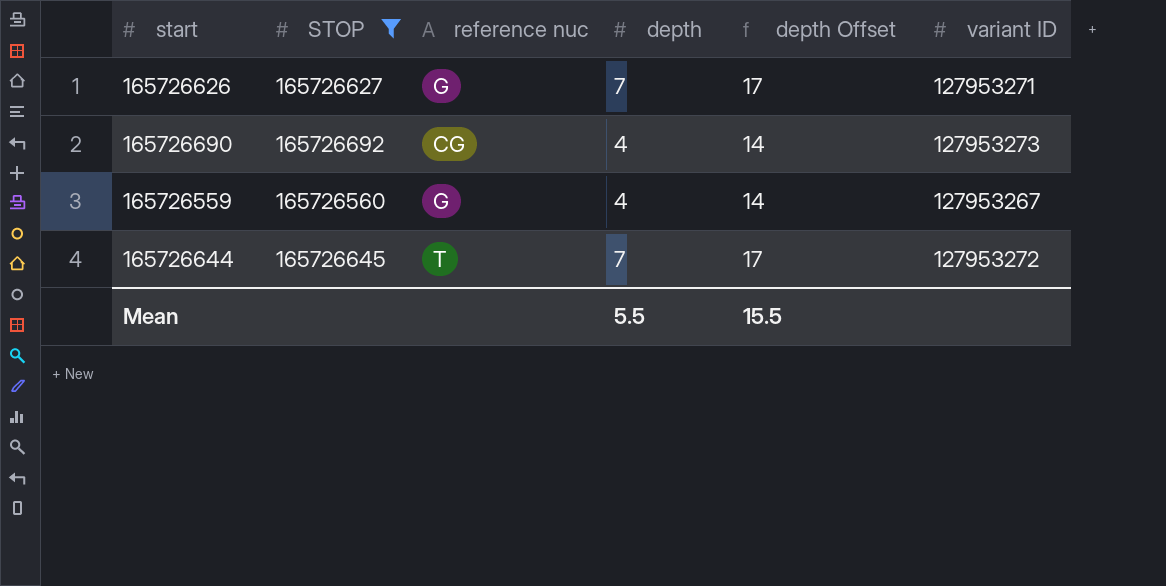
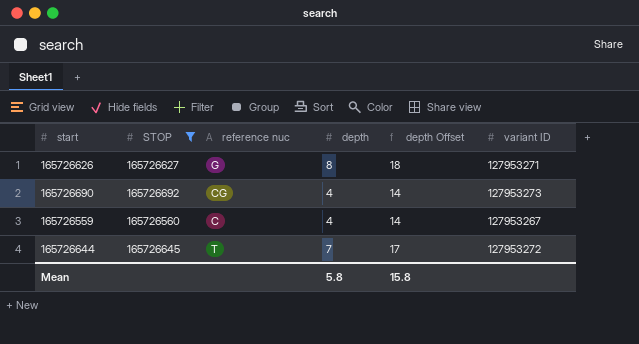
165726626 | depth: 7 -> 8
165726626 | depth Offset: 17 -> 18
165726559 | reference nuc: G -> C
Mean | depth: 5.5 -> 5.8
Mean | depth Offset: 15.5 -> 15.8

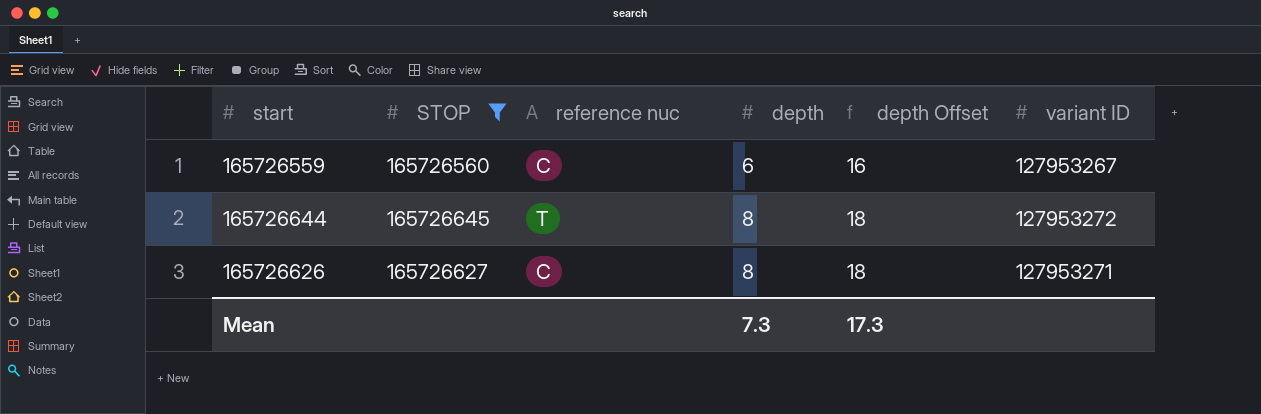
row order: none -> depth ascending
row 165726690: 165726692 | CG | 4 | 14 | 127953273 -> none
165726559 | depth: 4 -> 6
165726559 | depth Offset: 14 -> 16
165726644 | depth: 7 -> 8
165726644 | depth Offset: 17 -> 18
165726626 | reference nuc: G -> C
Mean | depth: 5.8 -> 7.3
Mean | depth Offset: 15.8 -> 17.3

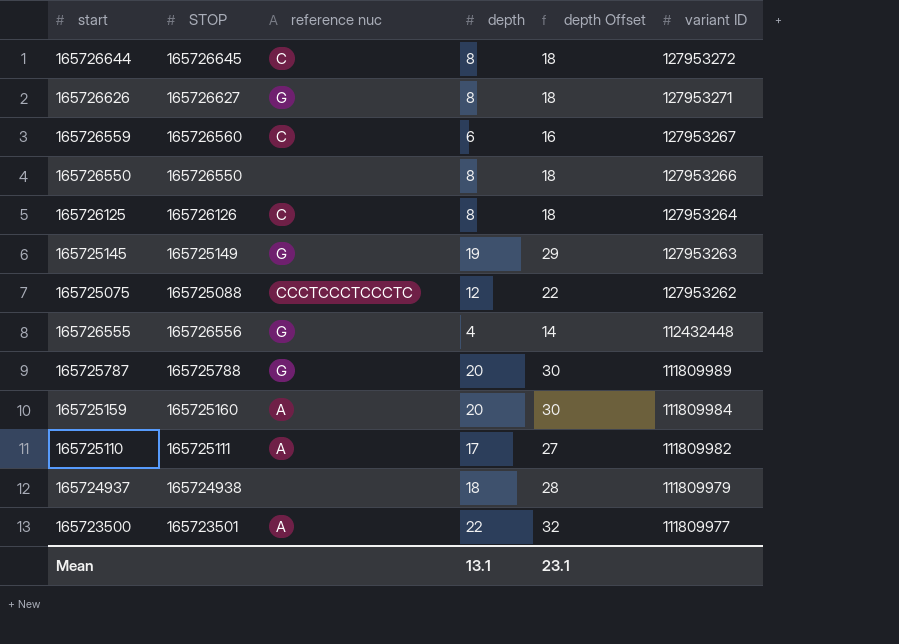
filter: STOP >= 165726560 -> none
row order: depth ascending -> variant ID descending
165726644 | reference nuc: T -> C
165726626 | reference nuc: C -> G
Mean | depth: 7.3 -> 13.1
Mean | depth Offset: 17.3 -> 23.1

